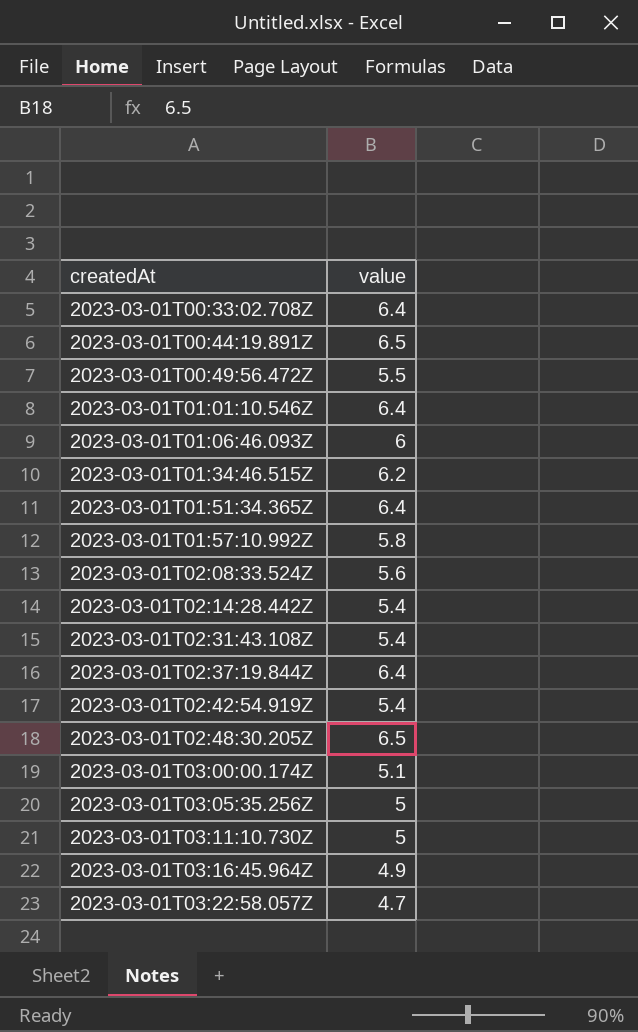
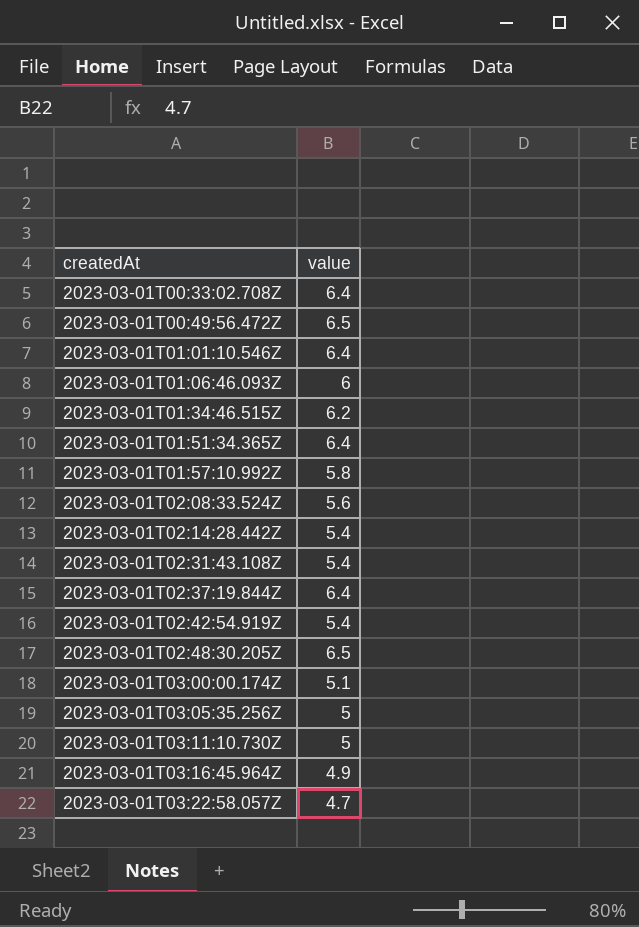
row 2023-03-01T00:44:19.891Z: 6.5 -> none
2023-03-01T00:49:56.472Z | value: 5.5 -> 6.5

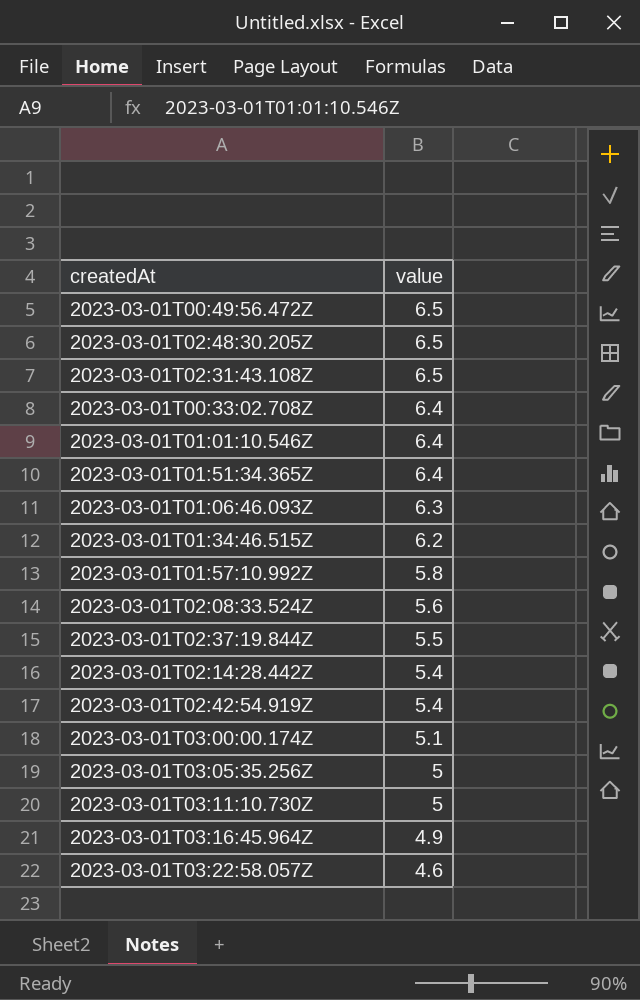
row order: createdAt ascending -> value descending
2023-03-01T02:31:43.108Z | value: 5.4 -> 6.5
2023-03-01T01:06:46.093Z | value: 6 -> 6.3
2023-03-01T02:37:19.844Z | value: 6.4 -> 5.5
2023-03-01T03:22:58.057Z | value: 4.7 -> 4.6

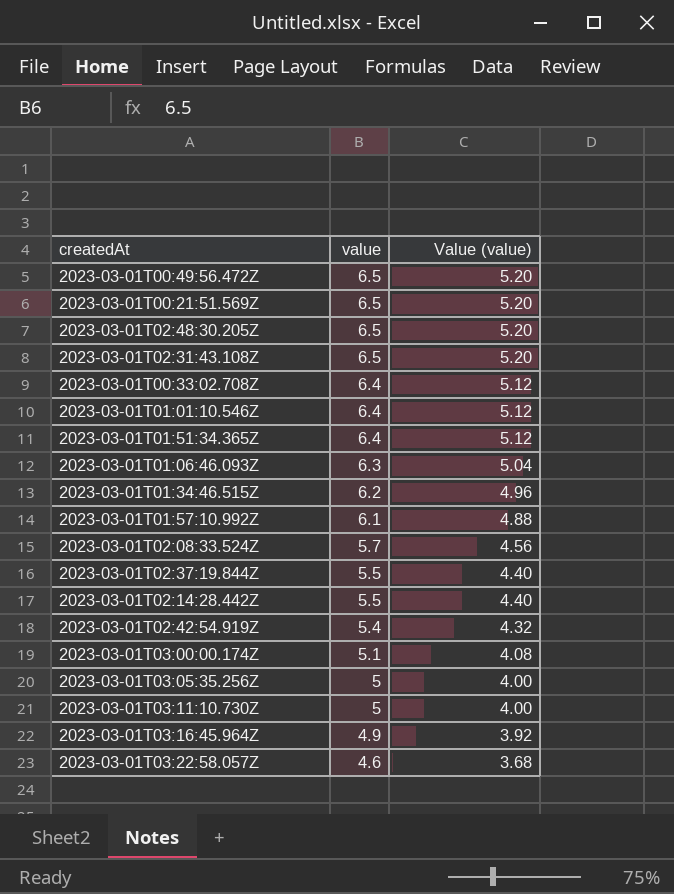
column Value (value) | formula: none -> [value] * 0.8
row 2023-03-01T00:21:51.569Z: none -> 6.5 | 5.20
2023-03-01T01:57:10.992Z | value: 5.8 -> 6.1
2023-03-01T02:08:33.524Z | value: 5.6 -> 5.7
2023-03-01T02:14:28.442Z | value: 5.4 -> 5.5

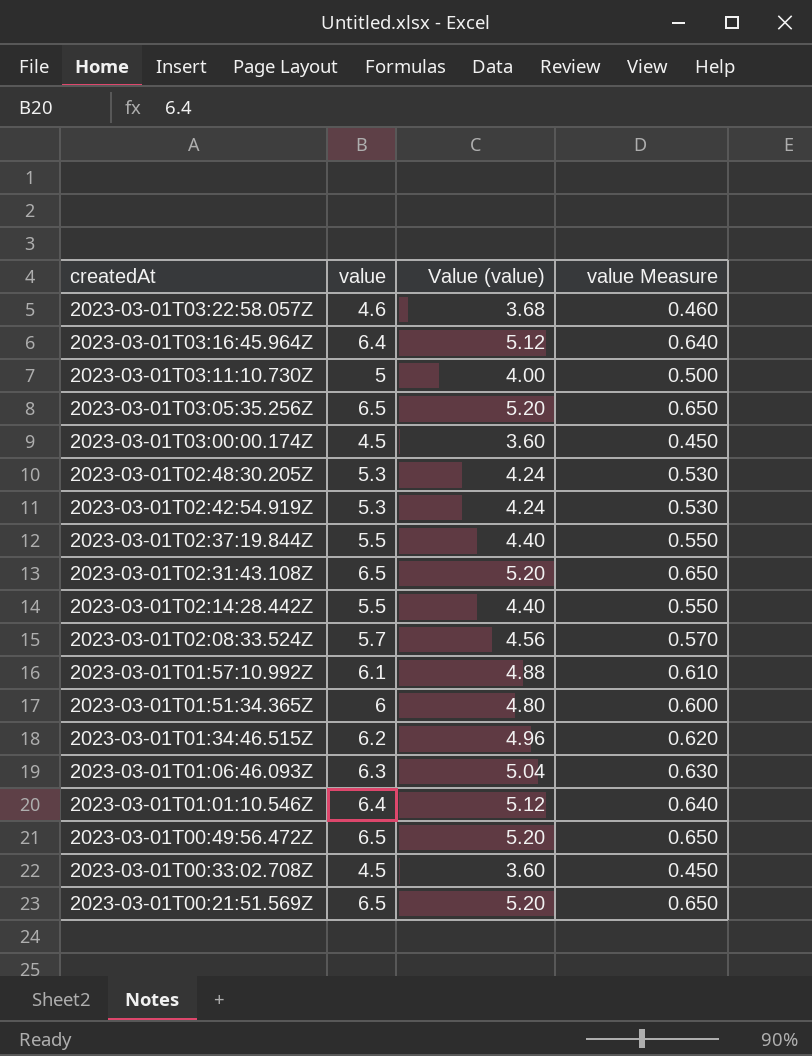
row order: value descending -> createdAt descending
column value Measure | formula: none -> [value] * 0.1
2023-03-01T03:16:45.964Z | value: 4.9 -> 6.4
2023-03-01T03:16:45.964Z | Value (value): 3.92 -> 5.12
2023-03-01T03:05:35.256Z | value: 5 -> 6.5
2023-03-01T03:05:35.256Z | Value (value): 4.00 -> 5.20
2023-03-01T03:00:00.174Z | value: 5.1 -> 4.5
2023-03-01T03:00:00.174Z | Value (value): 4.08 -> 3.60
2023-03-01T02:48:30.205Z | value: 6.5 -> 5.3
2023-03-01T02:48:30.205Z | Value (value): 5.20 -> 4.24
2023-03-01T02:42:54.919Z | value: 5.4 -> 5.3
2023-03-01T02:42:54.919Z | Value (value): 4.32 -> 4.24
2023-03-01T01:51:34.365Z | value: 6.4 -> 6
2023-03-01T01:51:34.365Z | Value (value): 5.12 -> 4.80
2023-03-01T00:33:02.708Z | value: 6.4 -> 4.5
2023-03-01T00:33:02.708Z | Value (value): 5.12 -> 3.60

